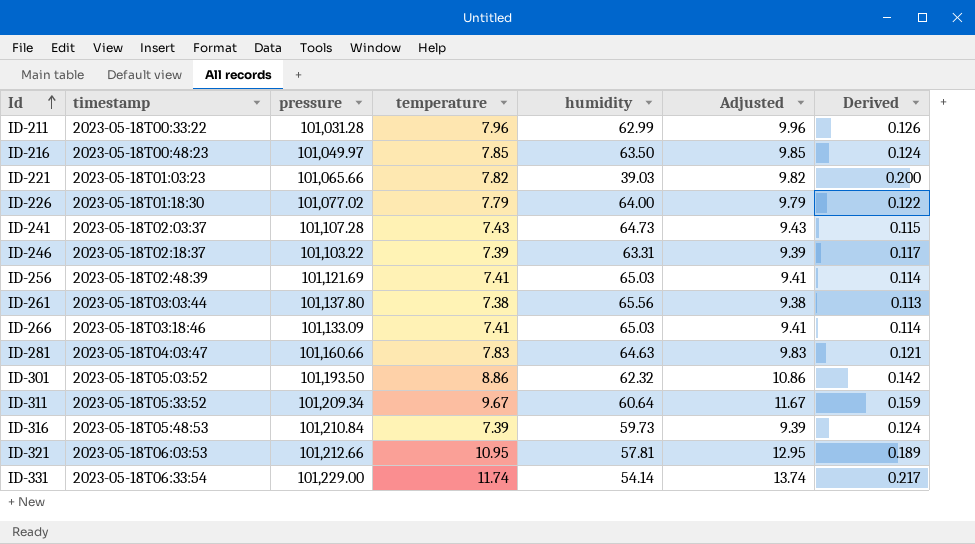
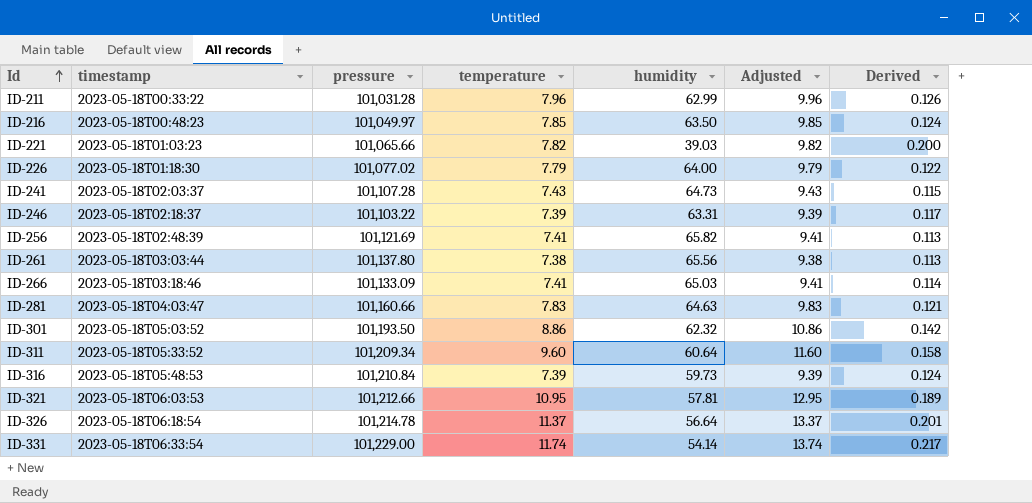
ID-256 | humidity: 65.03 -> 65.82
ID-256 | Derived: 0.114 -> 0.113
ID-311 | temperature: 9.67 -> 9.60
ID-311 | Adjusted: 11.67 -> 11.60
ID-311 | Derived: 0.159 -> 0.158
row ID-326: none -> 2023-05-18T06:18:54 | 101,214.78 | 11.37 | 56.64 | 13.37 | 0.201

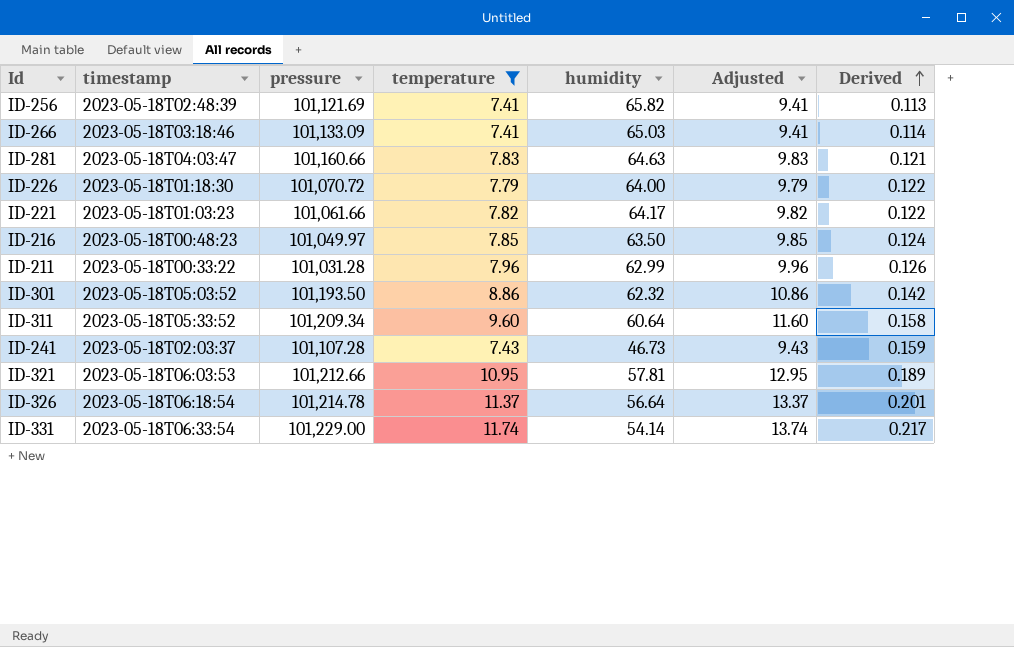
filter: none -> temperature >= 7.41
row order: Id ascending -> Derived ascending
ID-226 | pressure: 101,077.02 -> 101,070.72
ID-221 | pressure: 101,065.66 -> 101,061.66
ID-221 | humidity: 39.03 -> 64.17
ID-221 | Derived: 0.200 -> 0.122
ID-241 | humidity: 64.73 -> 46.73
ID-241 | Derived: 0.115 -> 0.159

